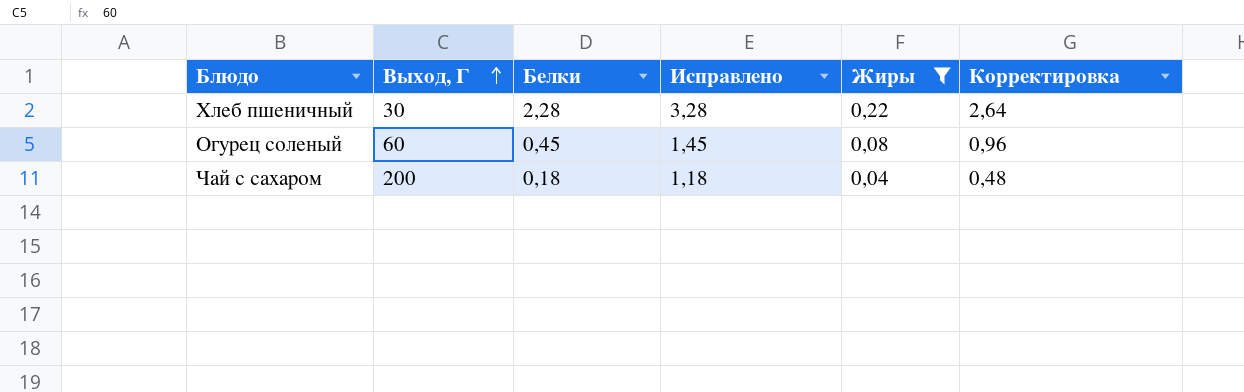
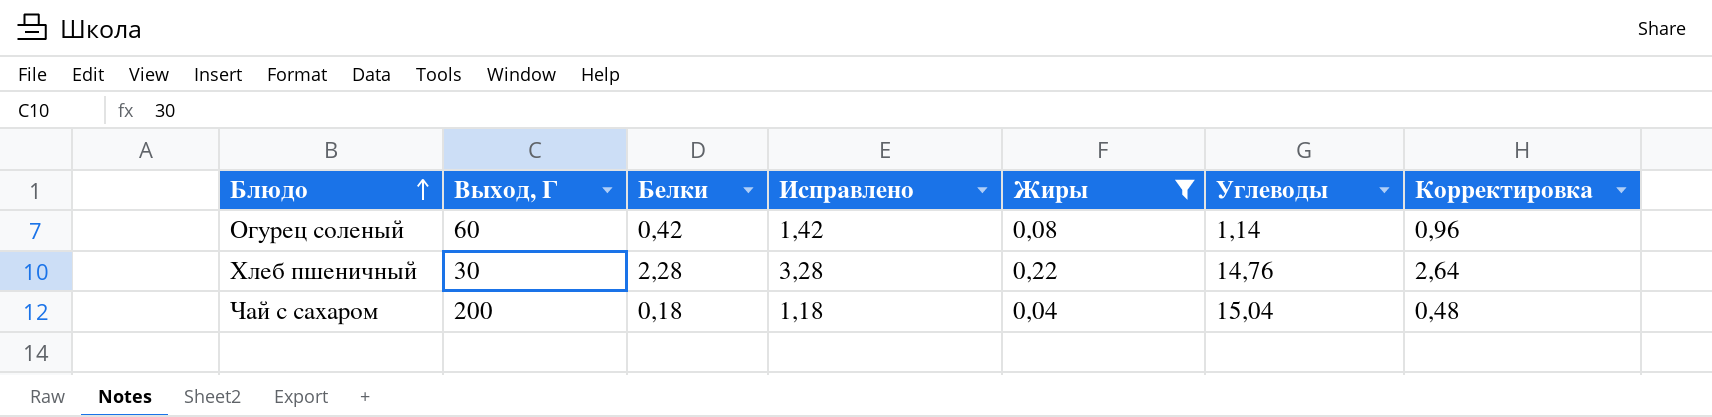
row order: Выход, Г ascending -> Блюдо ascending
column Углеводы | position: none -> 6
Огурец соленый | Белки: 0,45 -> 0,42
Огурец соленый | Исправлено: 1,45 -> 1,42

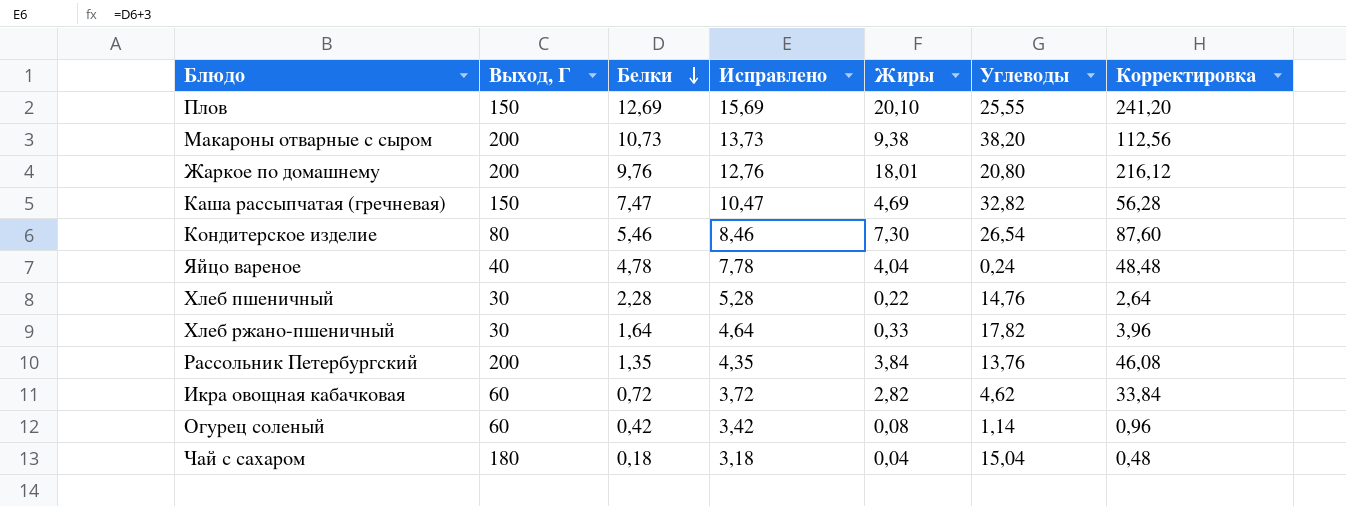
filter: Жиры <= 0,22 -> none
row order: Блюдо ascending -> Белки descending
column Исправлено | formula: [Белки] + 1 -> [Белки] + 3
Чай с сахаром | Выход, Г: 200 -> 180

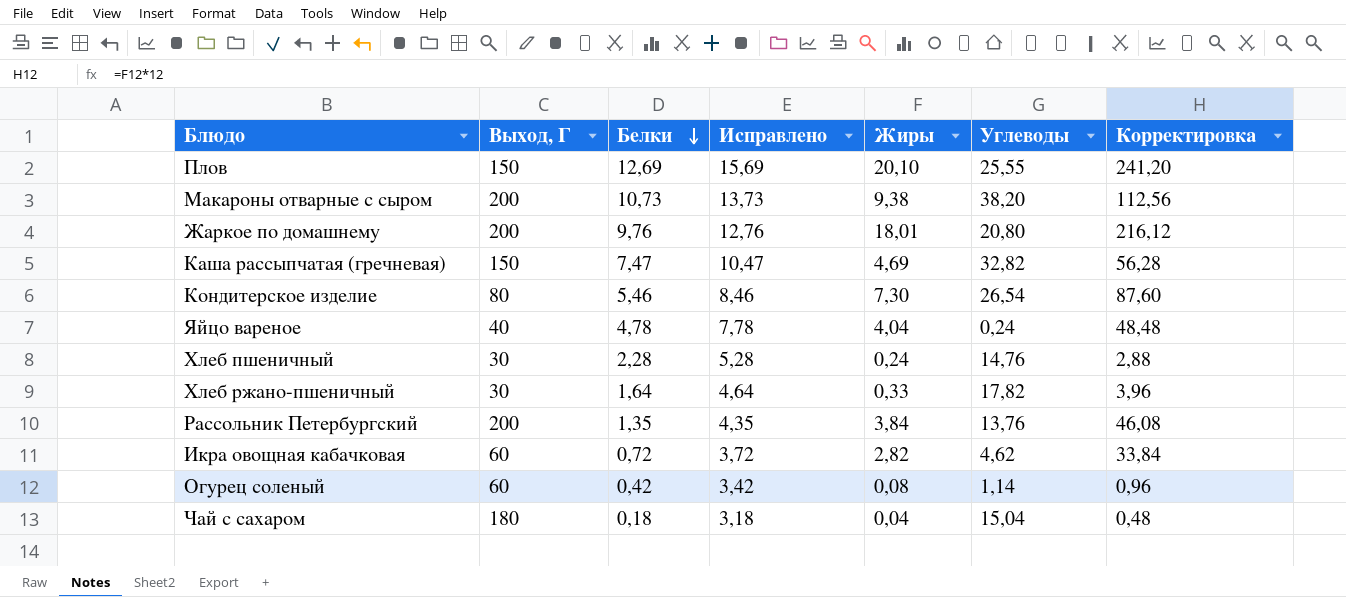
Хлеб пшеничный | Жиры: 0,22 -> 0,24
Хлеб пшеничный | Корректировка: 2,64 -> 2,88

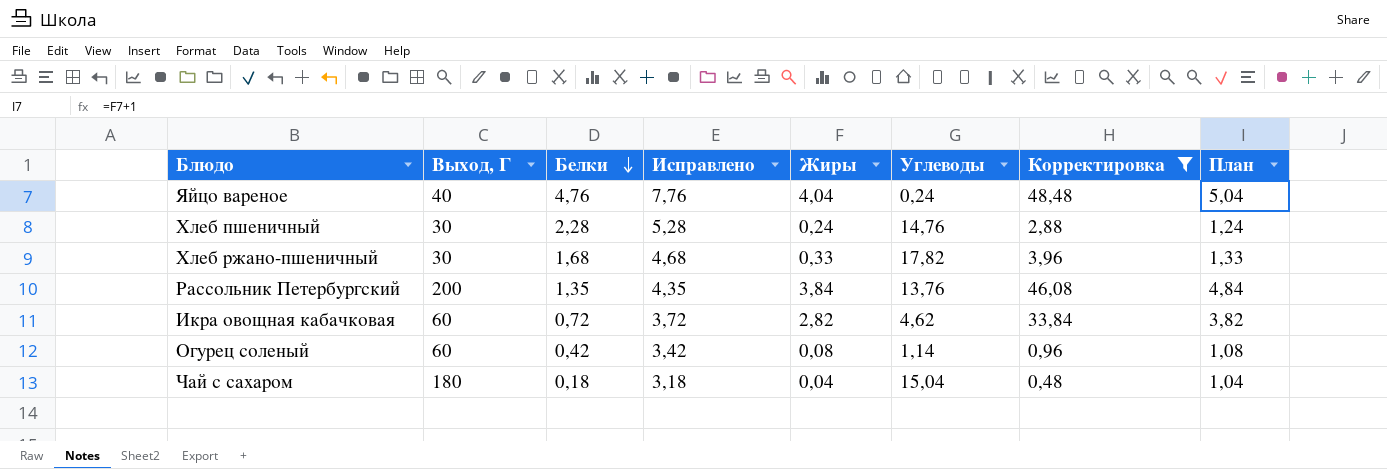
filter: none -> Корректировка <= 48,48
column План | formula: none -> [Жиры] + 1
Яйцо вареное | Белки: 4,78 -> 4,76
Яйцо вареное | Исправлено: 7,78 -> 7,76
Хлеб ржано-пшеничный | Белки: 1,64 -> 1,68
Хлеб ржано-пшеничный | Исправлено: 4,64 -> 4,68

